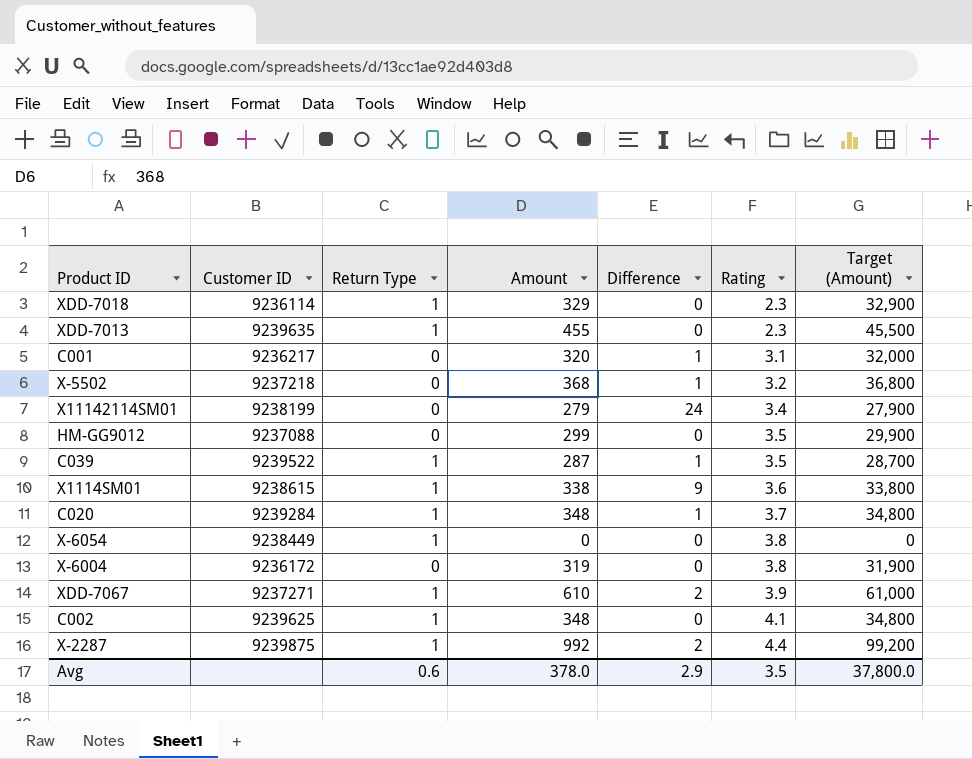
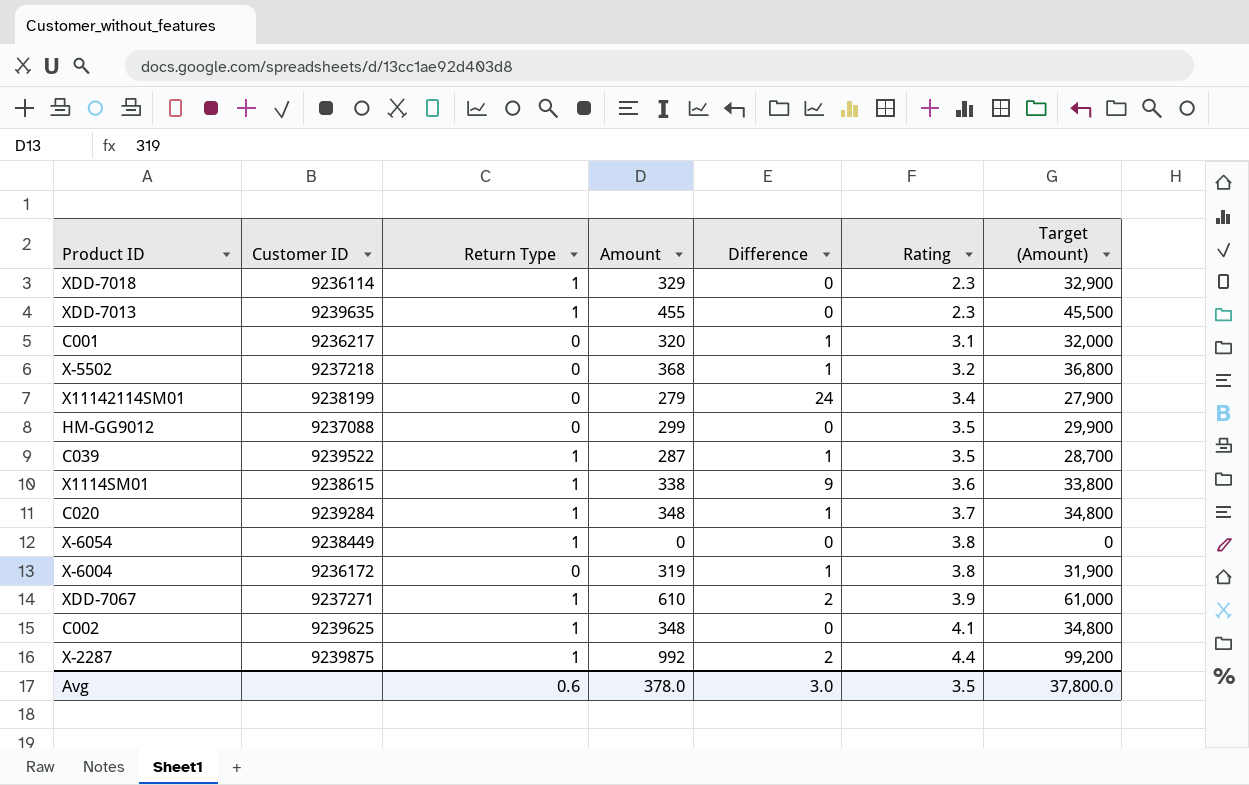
X-6004 | Difference: 0 -> 1
Avg | Difference: 2.9 -> 3.0

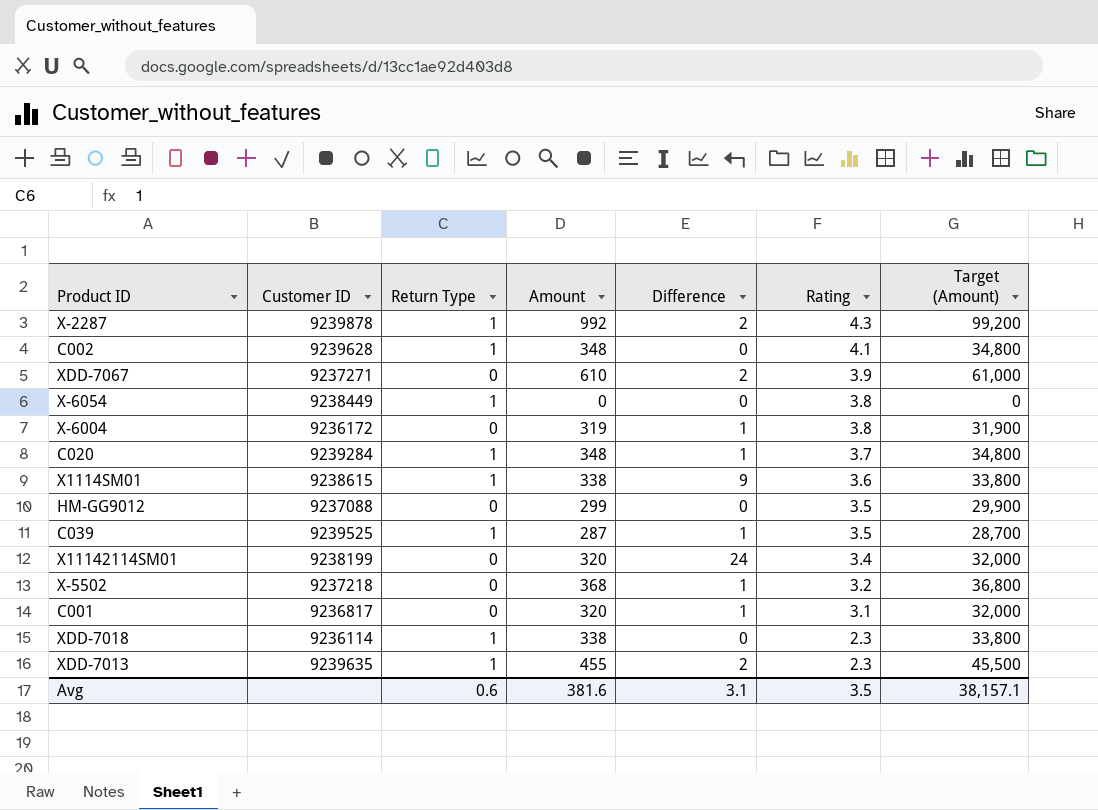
row order: Rating ascending -> Rating descending
X-2287 | Customer ID: 9239875 -> 9239878
X-2287 | Rating: 4.4 -> 4.3
C002 | Customer ID: 9239625 -> 9239628
XDD-7067 | Return Type: 1 -> 0
C039 | Customer ID: 9239522 -> 9239525
X11142114SM01 | Amount: 279 -> 320
X11142114SM01 | Target (Amount): 27,900 -> 32,000
C001 | Customer ID: 9236217 -> 9236817
XDD-7018 | Amount: 329 -> 338
XDD-7018 | Target (Amount): 32,900 -> 33,800
XDD-7013 | Difference: 0 -> 2
Avg | Amount: 378.0 -> 381.6
Avg | Difference: 3.0 -> 3.1
Avg | Target (Amount): 37,800.0 -> 38,157.1

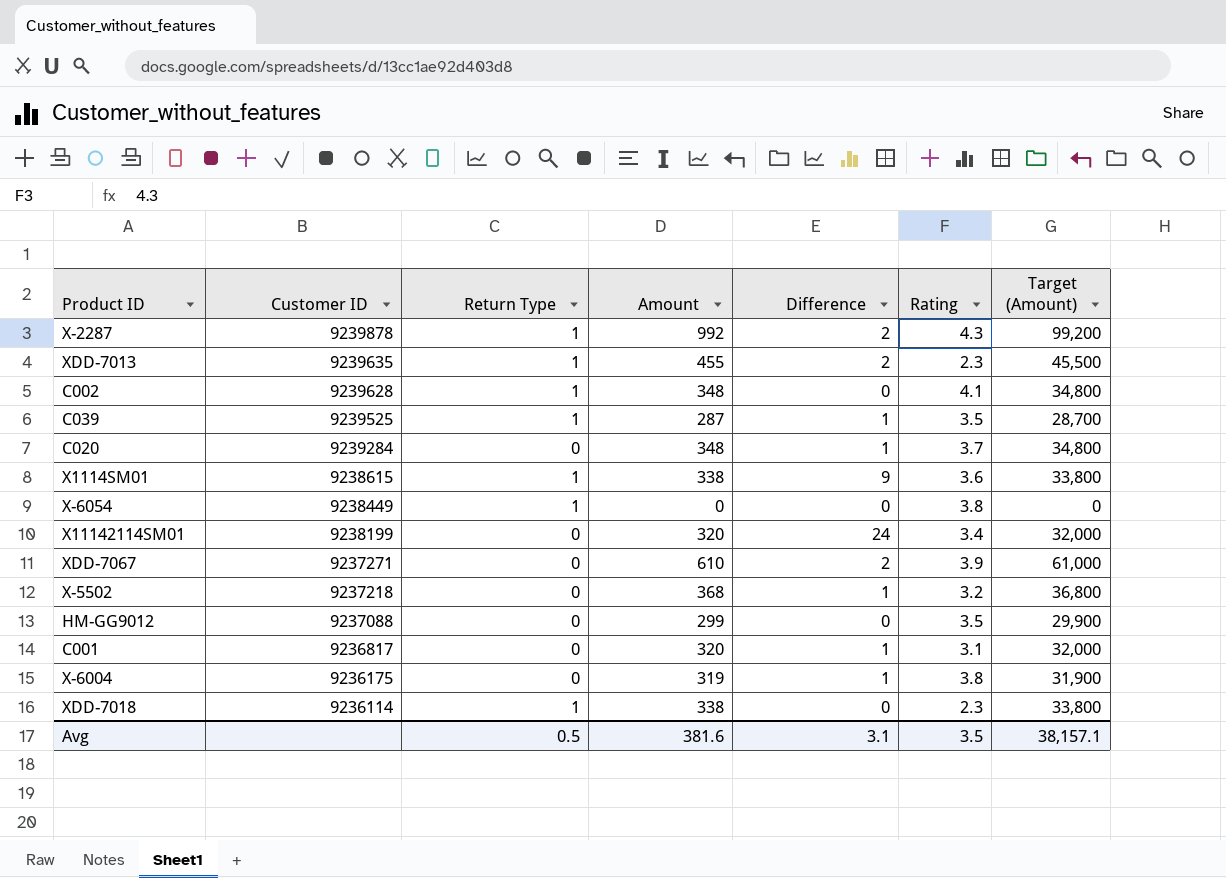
row order: Rating descending -> Customer ID descending
C020 | Return Type: 1 -> 0
X-6004 | Customer ID: 9236172 -> 9236175
Avg | Return Type: 0.6 -> 0.5

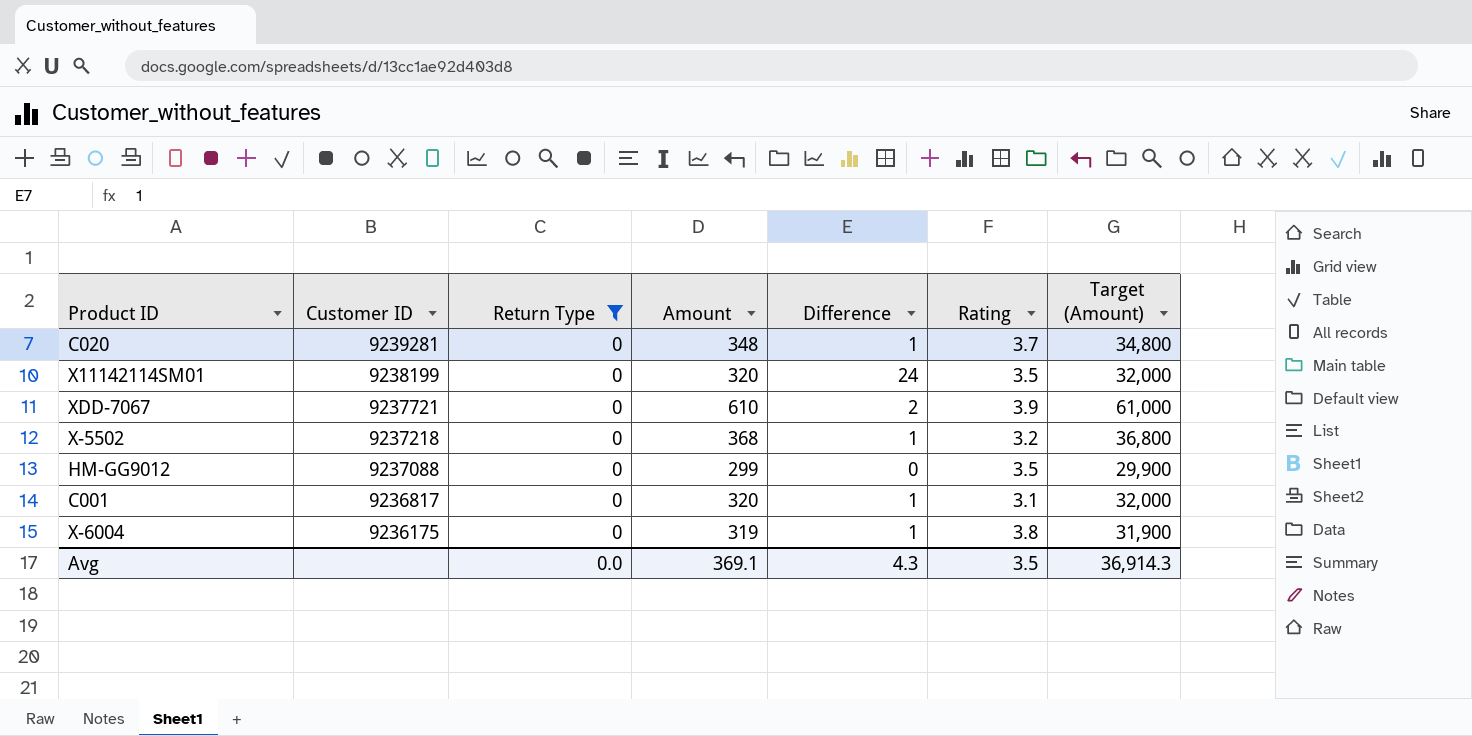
filter: none -> Return Type = 0
C020 | Customer ID: 9239284 -> 9239281
X11142114SM01 | Rating: 3.4 -> 3.5
XDD-7067 | Customer ID: 9237271 -> 9237721
Avg | Return Type: 0.5 -> 0.0
Avg | Amount: 381.6 -> 369.1
Avg | Difference: 3.1 -> 4.3
Avg | Target (Amount): 38,157.1 -> 36,914.3

